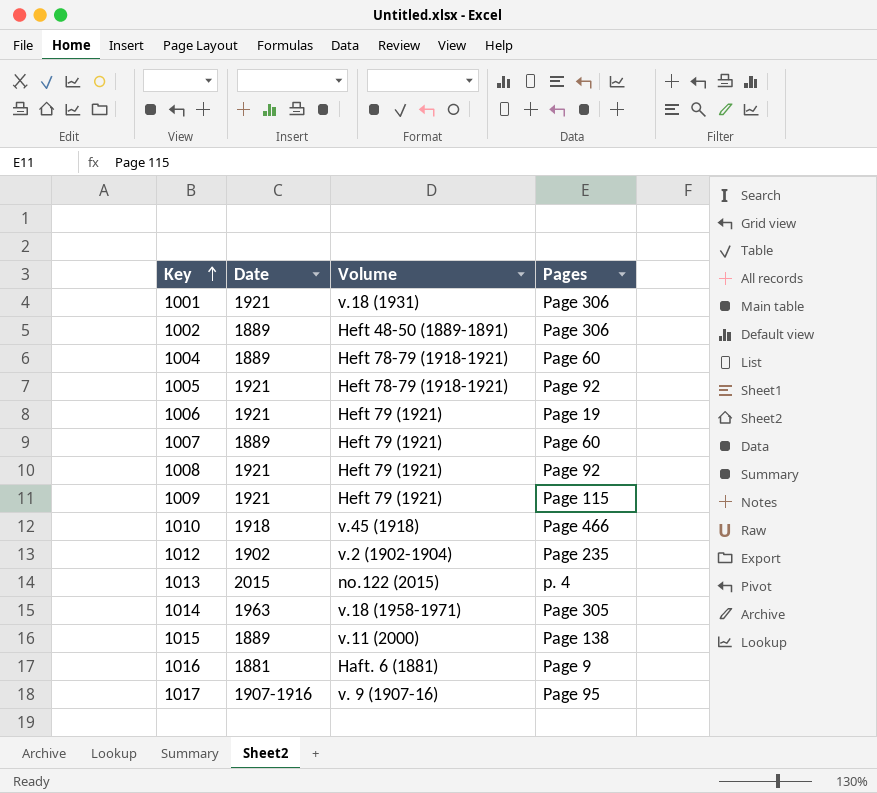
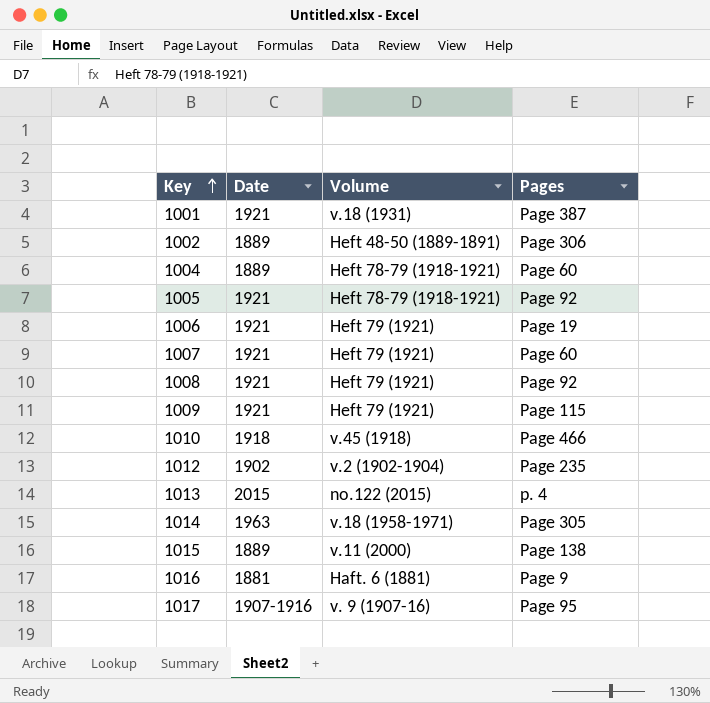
1001 | Pages: Page 306 -> Page 387
1007 | Date: 1889 -> 1921

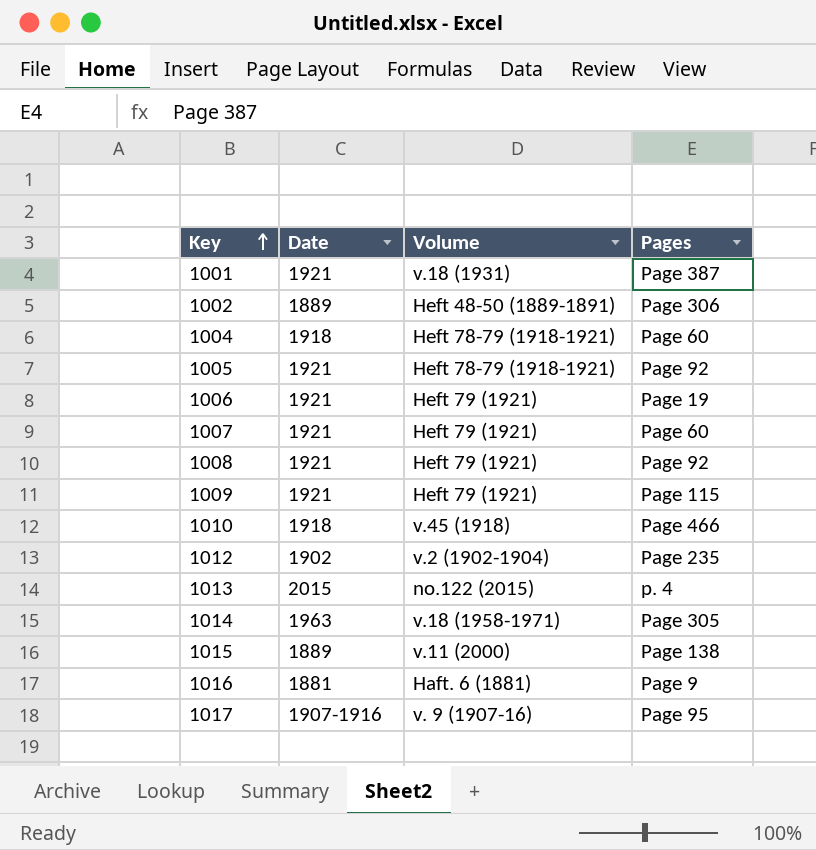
1004 | Date: 1889 -> 1918

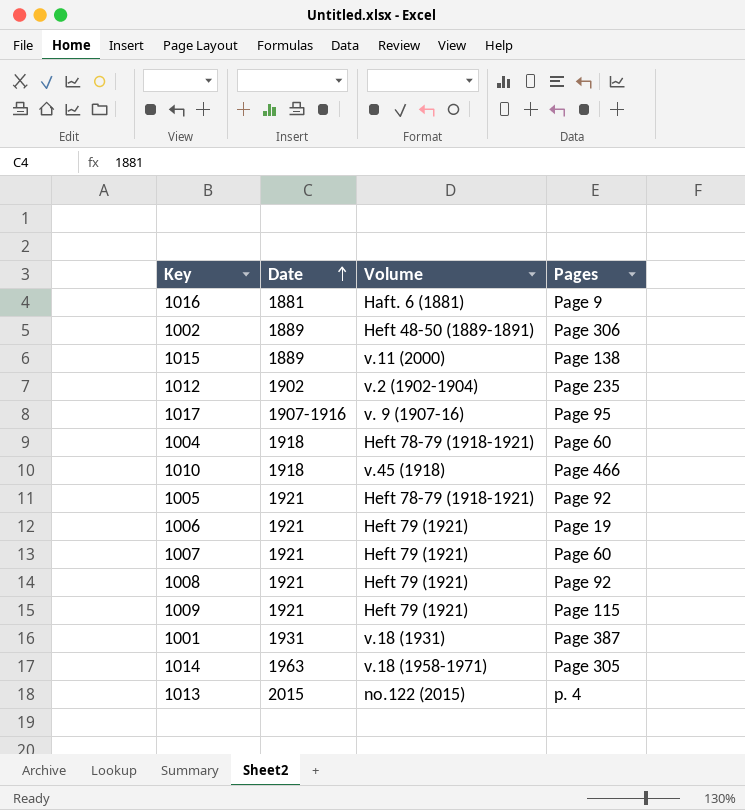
row order: Key ascending -> Date ascending
1001 | Date: 1921 -> 1931

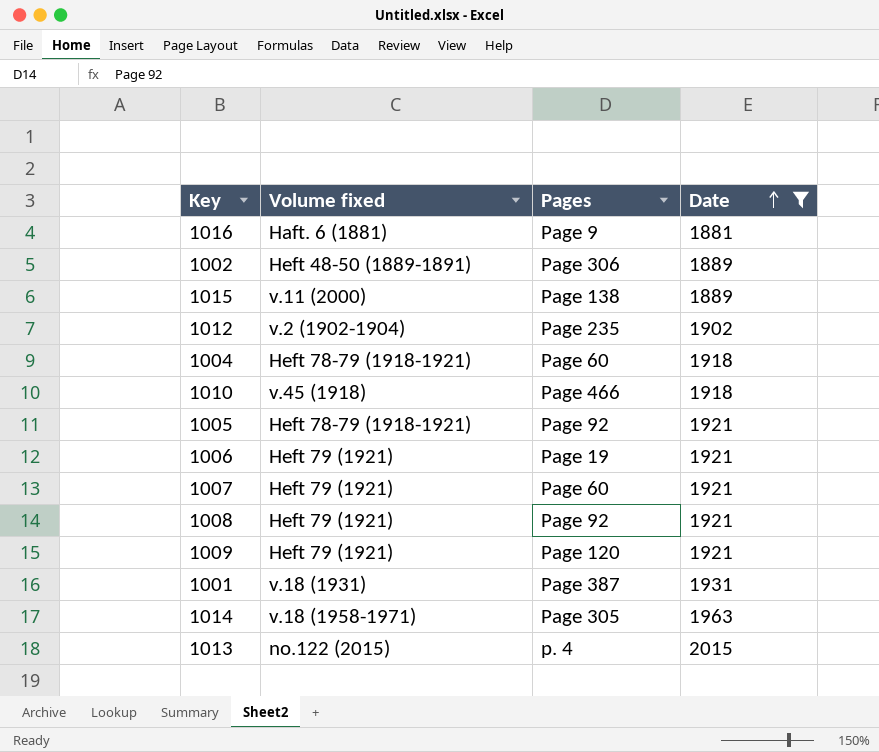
filter: none -> Date != 1907-1916
column name: Volume -> Volume fixed
column Date | position: 2 -> 4
1009 | Pages: Page 115 -> Page 120

